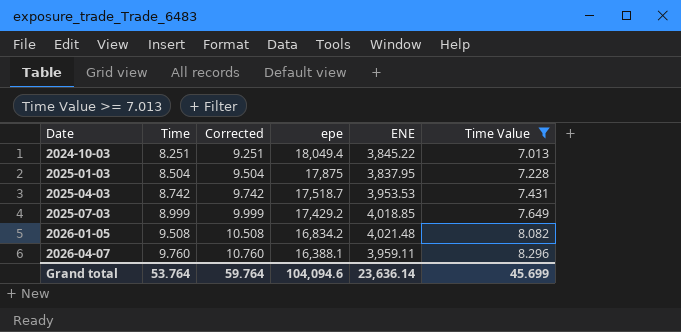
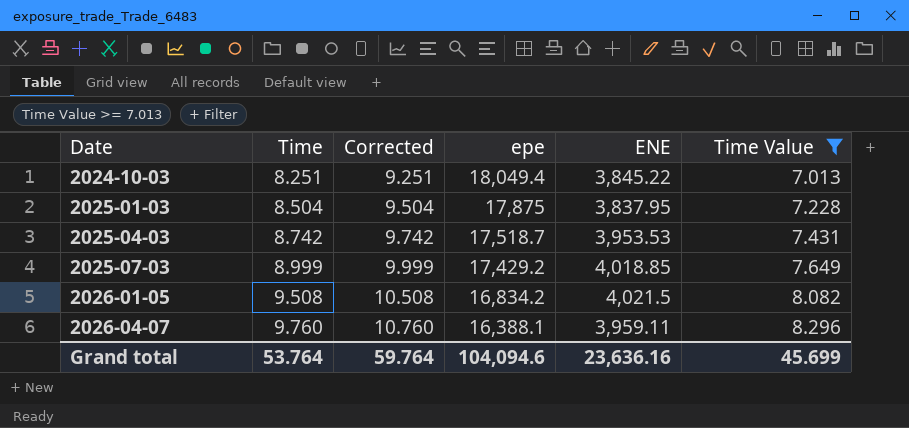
2026-01-05 | ENE: 4,021.48 -> 4,021.5
Grand total | ENE: 23,636.14 -> 23,636.16

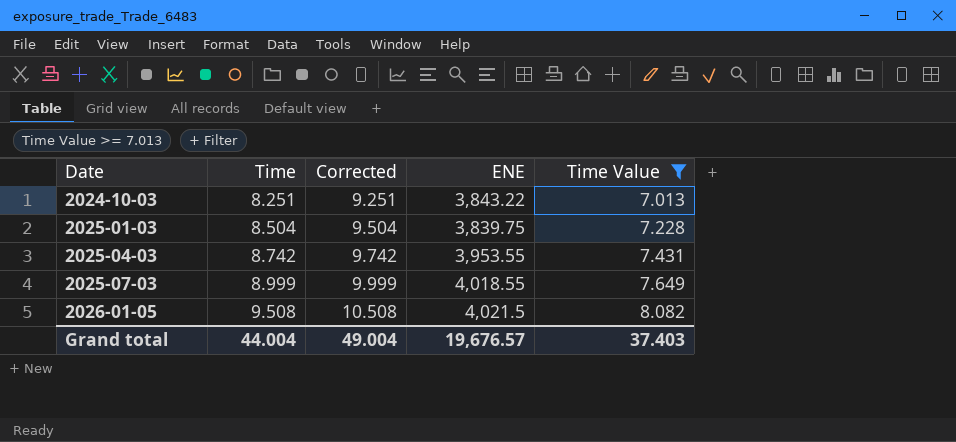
column epe | position: 4 -> none
row 2026-04-07: 9.760 | 10.760 | 16,388.1 | 3,959.11 | 8.296 -> none
2024-10-03 | ENE: 3,845.22 -> 3,843.22
2025-01-03 | ENE: 3,837.95 -> 3,839.75
2025-04-03 | ENE: 3,953.53 -> 3,953.55
2025-07-03 | ENE: 4,018.85 -> 4,018.55
Grand total | Time: 53.764 -> 44.004
Grand total | Corrected: 59.764 -> 49.004
Grand total | ENE: 23,636.16 -> 19,676.57
Grand total | Time Value: 45.699 -> 37.403

